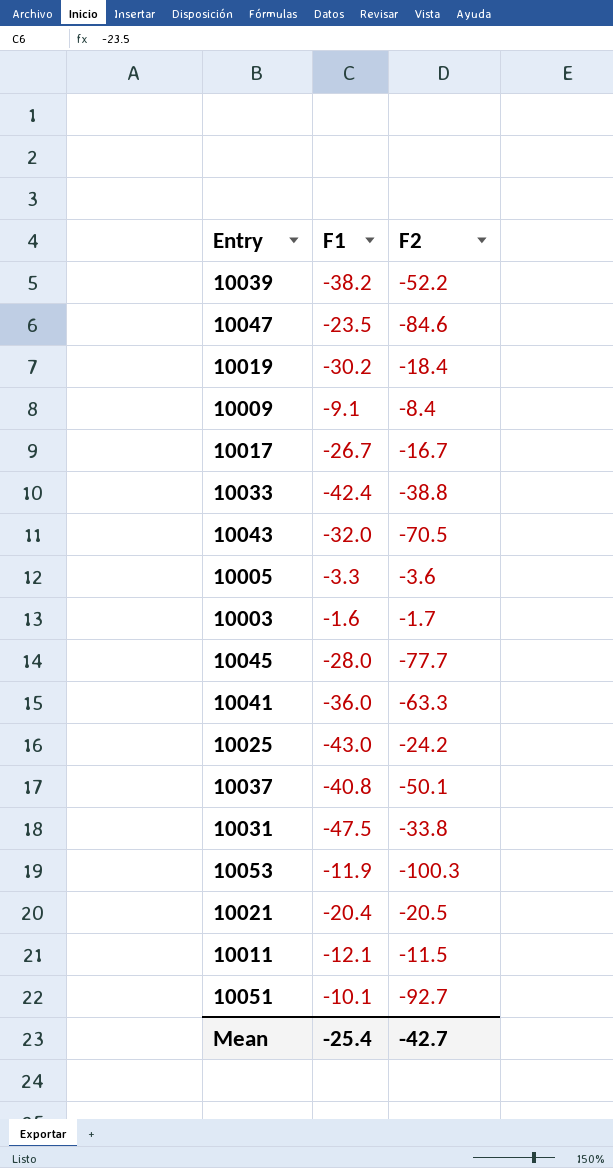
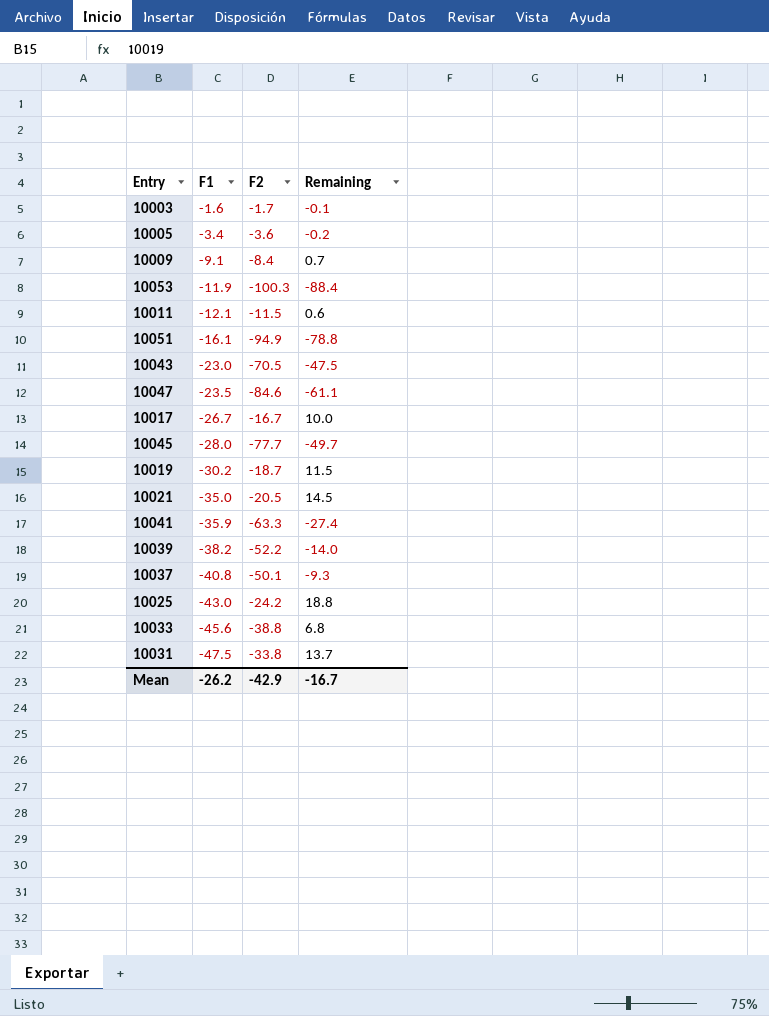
row order: none -> F1 descending
column Remaining | formula: none -> [F2] - [F1]
10005 | F1: -3.3 -> -3.4
10051 | F1: -10.1 -> -16.1
10051 | F2: -92.7 -> -94.9
10043 | F1: -32.0 -> -23.0
10019 | F2: -18.4 -> -18.7
10021 | F1: -20.4 -> -35.0
10041 | F1: -36.0 -> -35.9
10033 | F1: -42.4 -> -45.6
Mean | F1: -25.4 -> -26.2
Mean | F2: -42.7 -> -42.9

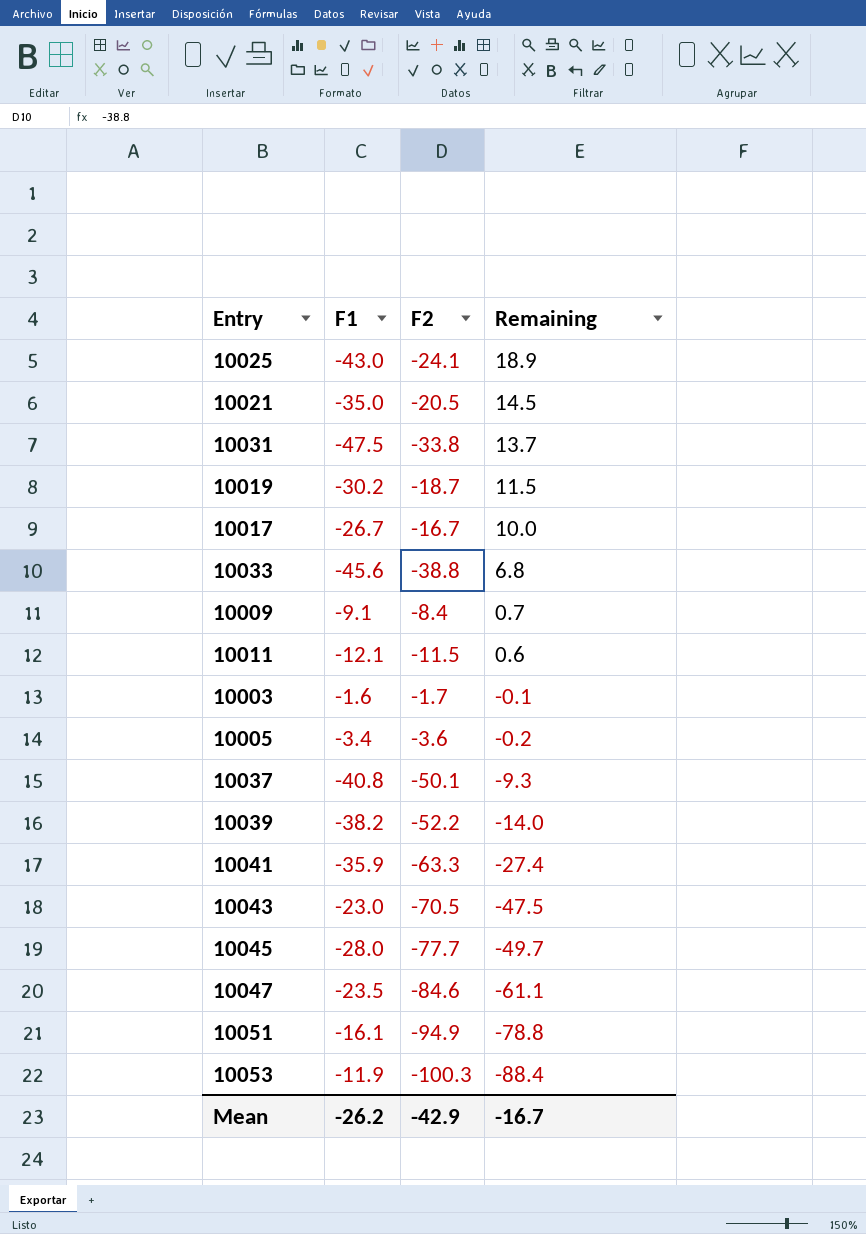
row order: F1 descending -> Remaining descending
10025 | F2: -24.2 -> -24.1
10025 | Remaining: 18.8 -> 18.9

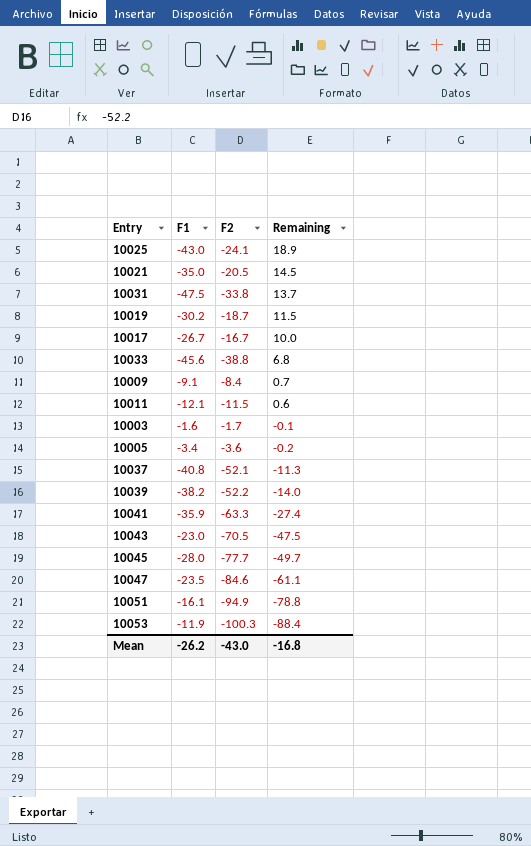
10037 | F2: -50.1 -> -52.1
10037 | Remaining: -9.3 -> -11.3
Mean | F2: -42.9 -> -43.0
Mean | Remaining: -16.7 -> -16.8

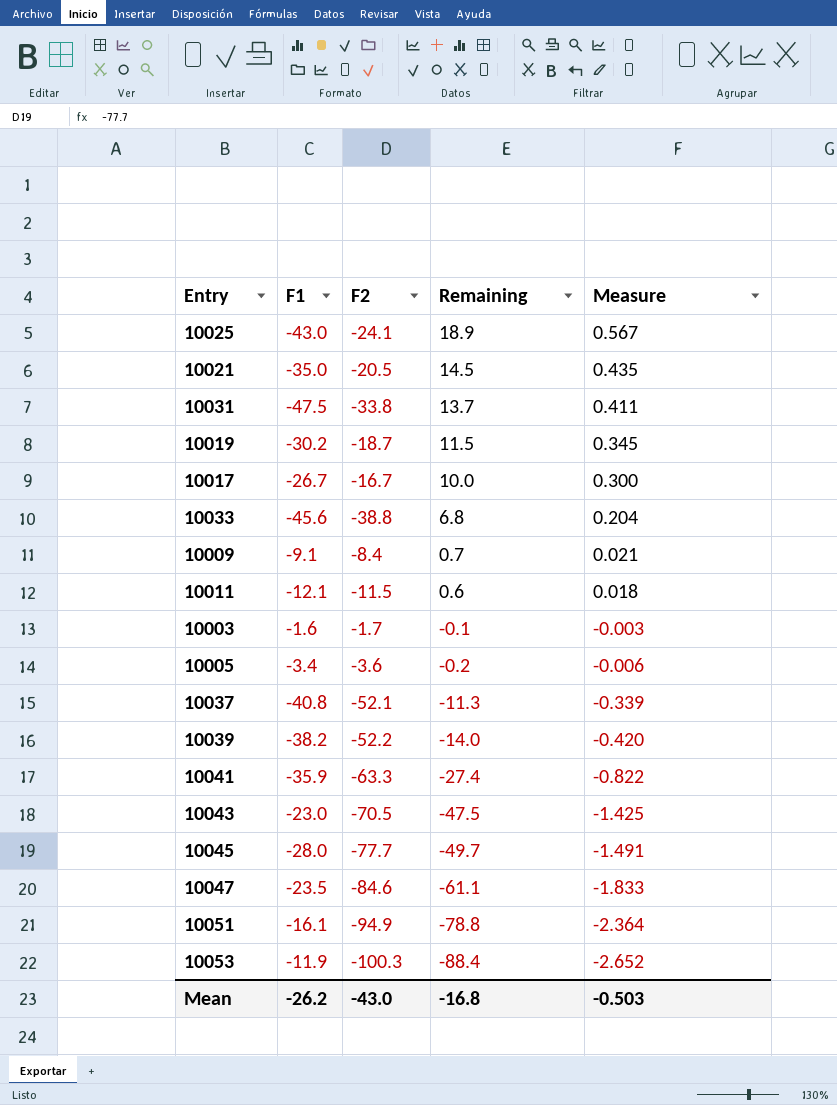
column Measure | formula: none -> [Remaining] * 0.03

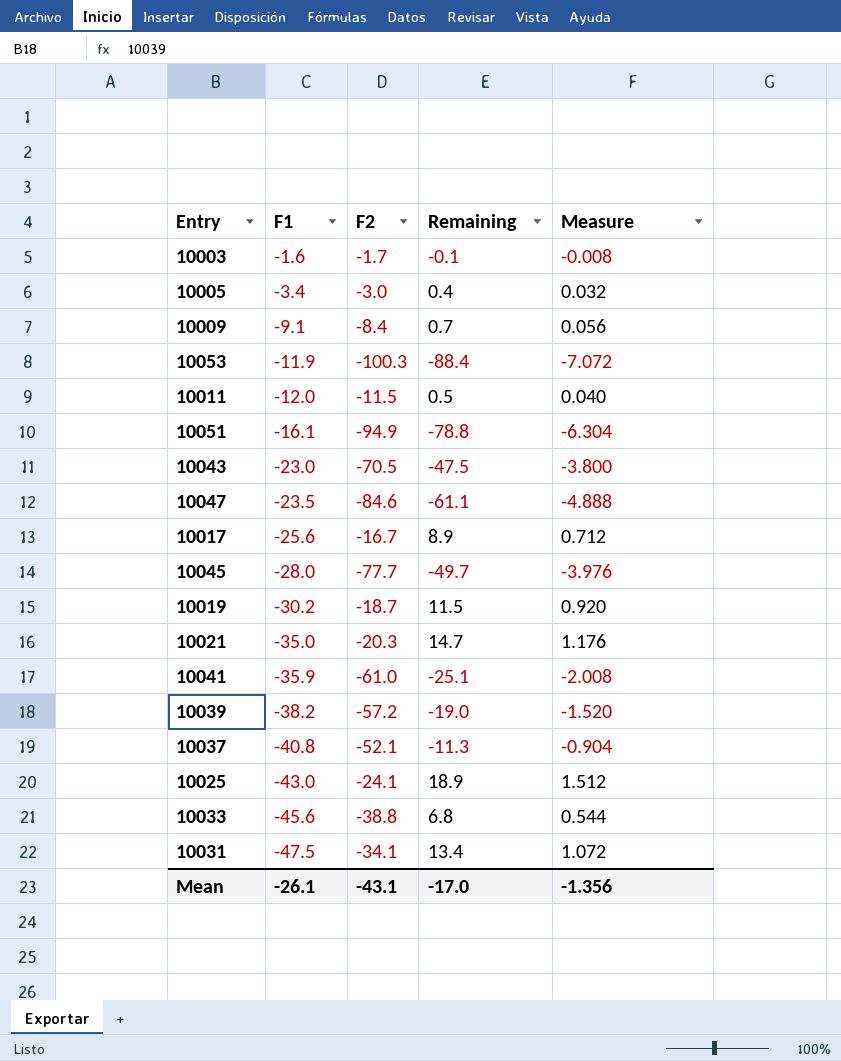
row order: Remaining descending -> F1 descending
column Measure | formula: [Remaining] * 0.03 -> [Remaining] * 0.08
10005 | F2: -3.6 -> -3.0
10005 | Remaining: -0.2 -> 0.4
10011 | F1: -12.1 -> -12.0
10011 | Remaining: 0.6 -> 0.5
10017 | F1: -26.7 -> -25.6
10017 | Remaining: 10.0 -> 8.9
10021 | F2: -20.5 -> -20.3
10021 | Remaining: 14.5 -> 14.7
10041 | F2: -63.3 -> -61.0
10041 | Remaining: -27.4 -> -25.1
10039 | F2: -52.2 -> -57.2
10039 | Remaining: -14.0 -> -19.0
10031 | F2: -33.8 -> -34.1
10031 | Remaining: 13.7 -> 13.4
Mean | F1: -26.2 -> -26.1
Mean | F2: -43.0 -> -43.1
Mean | Remaining: -16.8 -> -17.0
Mean | Measure: -0.503 -> -1.356

